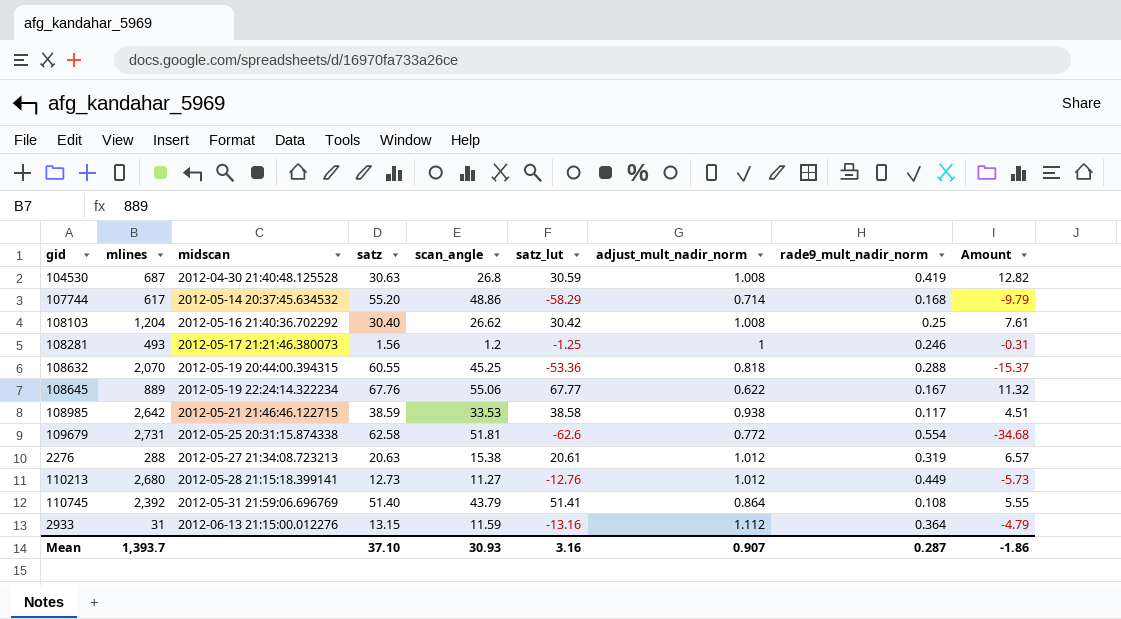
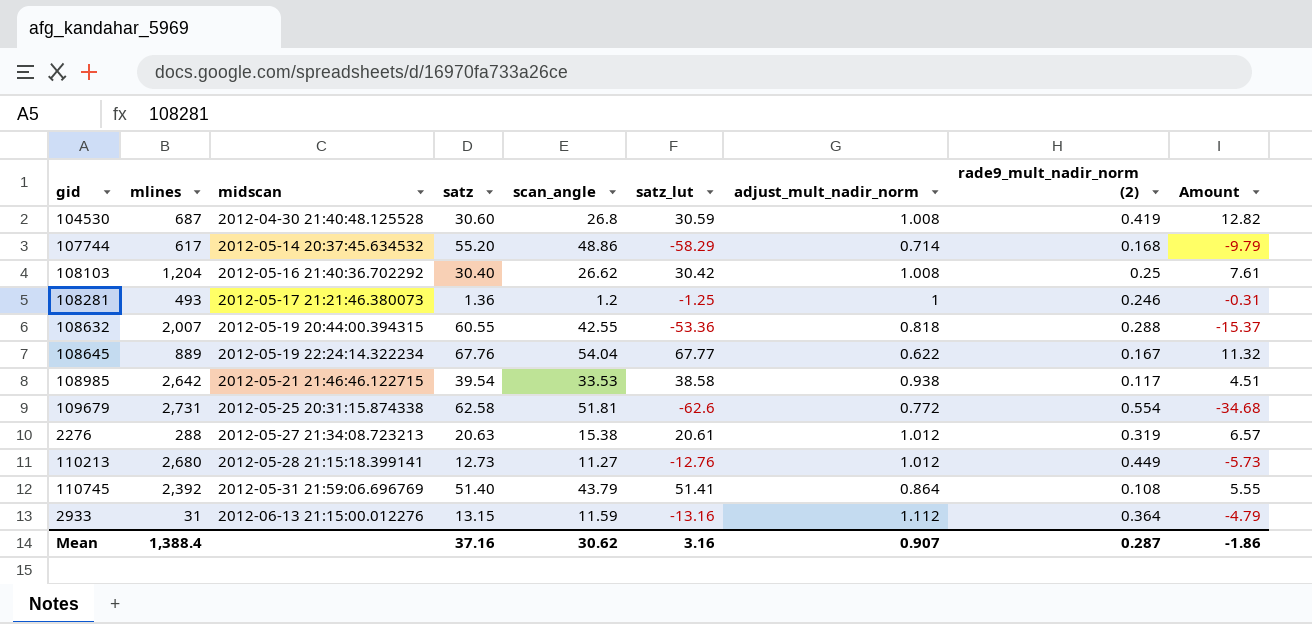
column name: rade9_mult_nadir_norm -> rade9_mult_nadir_norm (2)
104530 | satz: 30.63 -> 30.60
108281 | satz: 1.56 -> 1.36
108632 | mlines: 2,070 -> 2,007
108632 | scan_angle: 45.25 -> 42.55
108645 | scan_angle: 55.06 -> 54.04
108985 | satz: 38.59 -> 39.54
Mean | mlines: 1,393.7 -> 1,388.4
Mean | satz: 37.10 -> 37.16
Mean | scan_angle: 30.93 -> 30.62

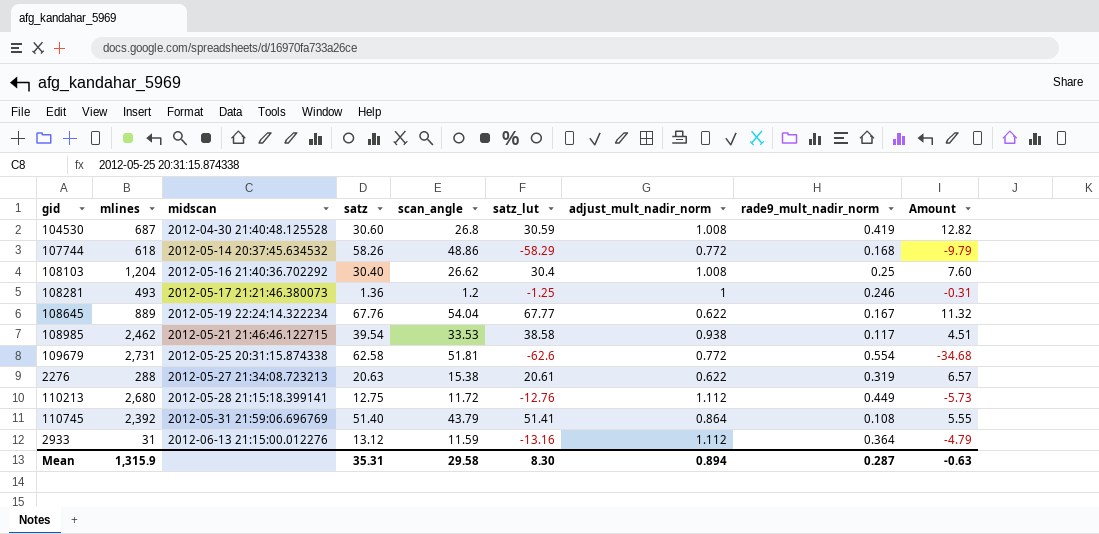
column name: rade9_mult_nadir_norm (2) -> rade9_mult_nadir_norm
row 108632: 2,007 | 2012-05-19 20:44:00.394315 | 60.55 | 42.55 | -53.36 | 0.818 | 0.288 | -15.37 -> none
107744 | mlines: 617 -> 618
107744 | satz: 55.20 -> 58.26
107744 | adjust_mult_nadir_norm: 0.714 -> 0.772
108103 | satz_lut: 30.42 -> 30.4
108103 | Amount: 7.61 -> 7.60
108985 | mlines: 2,642 -> 2,462
2276 | adjust_mult_nadir_norm: 1.012 -> 0.622
110213 | satz: 12.73 -> 12.75
110213 | scan_angle: 11.27 -> 11.72
110213 | adjust_mult_nadir_norm: 1.012 -> 1.112
2933 | satz: 13.15 -> 13.12
Mean | mlines: 1,388.4 -> 1,315.9
Mean | satz: 37.16 -> 35.31
Mean | scan_angle: 30.62 -> 29.58
Mean | satz_lut: 3.16 -> 8.30
Mean | adjust_mult_nadir_norm: 0.907 -> 0.894
Mean | Amount: -1.86 -> -0.63

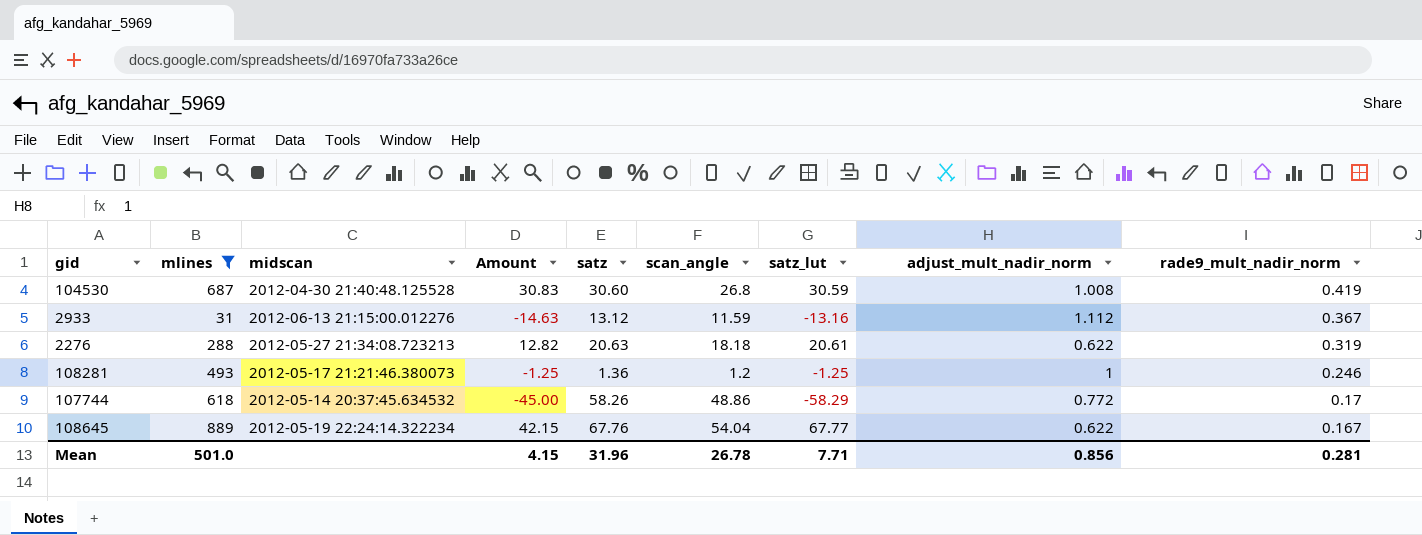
filter: none -> mlines <= 889
row order: midscan ascending -> rade9_mult_nadir_norm descending
column Amount | formula: [satz_lut] * [rade9_mult_nadir_norm] -> [satz_lut] * [adjust_mult_nadir_norm]
column Amount | position: 9 -> 4
2933 | rade9_mult_nadir_norm: 0.364 -> 0.367
2276 | scan_angle: 15.38 -> 18.18
107744 | rade9_mult_nadir_norm: 0.168 -> 0.17
Mean | mlines: 1,315.9 -> 501.0
Mean | Amount: -0.63 -> 4.15
Mean | satz: 35.31 -> 31.96
Mean | scan_angle: 29.58 -> 26.78
Mean | satz_lut: 8.30 -> 7.71
Mean | adjust_mult_nadir_norm: 0.894 -> 0.856
Mean | rade9_mult_nadir_norm: 0.287 -> 0.281

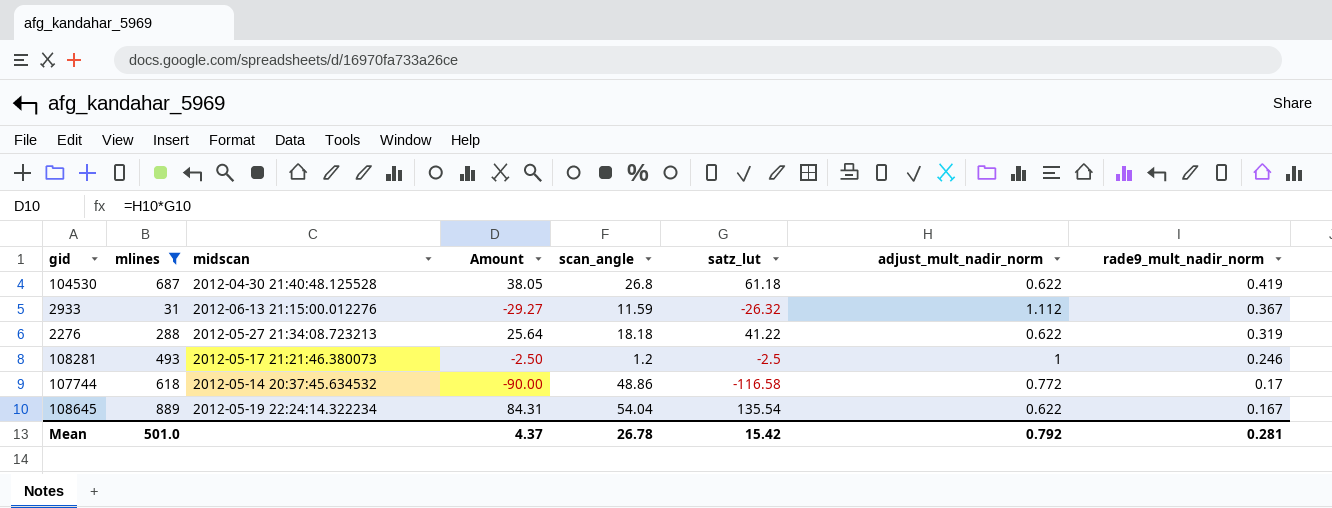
column satz | position: 5 -> none
104530 | Amount: 30.83 -> 38.05
104530 | satz_lut: 30.59 -> 61.18
104530 | adjust_mult_nadir_norm: 1.008 -> 0.622
2933 | Amount: -14.63 -> -29.27
2933 | satz_lut: -13.16 -> -26.32
2276 | Amount: 12.82 -> 25.64
2276 | satz_lut: 20.61 -> 41.22
108281 | Amount: -1.25 -> -2.50
108281 | satz_lut: -1.25 -> -2.5
107744 | Amount: -45.00 -> -90.00
107744 | satz_lut: -58.29 -> -116.58
108645 | Amount: 42.15 -> 84.31
108645 | satz_lut: 67.77 -> 135.54
Mean | Amount: 4.15 -> 4.37
Mean | satz_lut: 7.71 -> 15.42
Mean | adjust_mult_nadir_norm: 0.856 -> 0.792

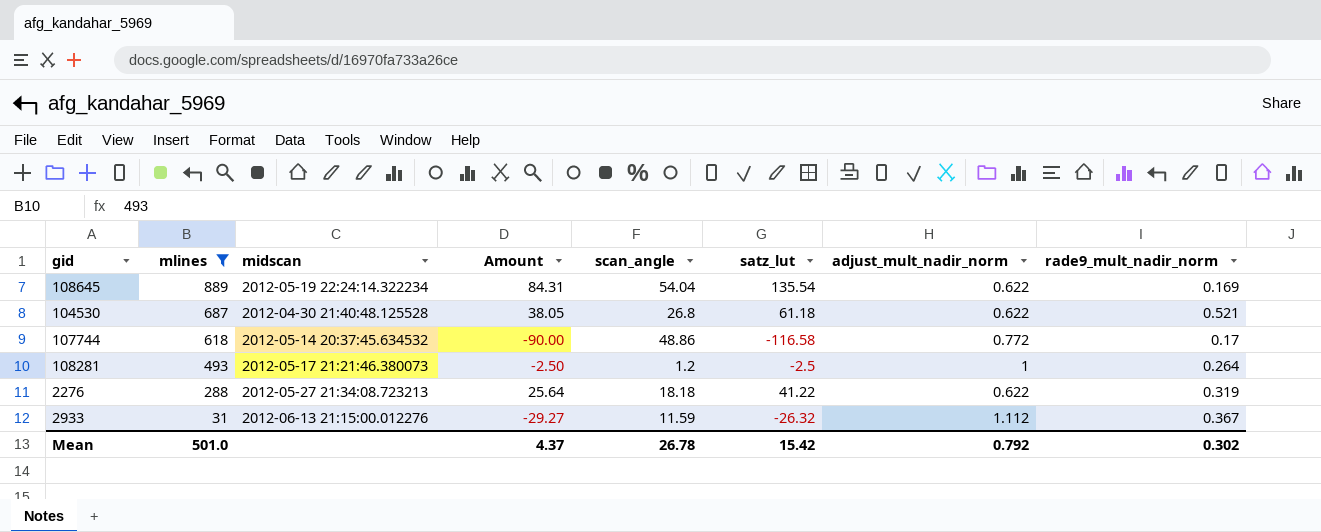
row order: rade9_mult_nadir_norm descending -> mlines descending
108645 | rade9_mult_nadir_norm: 0.167 -> 0.169
104530 | rade9_mult_nadir_norm: 0.419 -> 0.521
108281 | rade9_mult_nadir_norm: 0.246 -> 0.264
Mean | rade9_mult_nadir_norm: 0.281 -> 0.302

